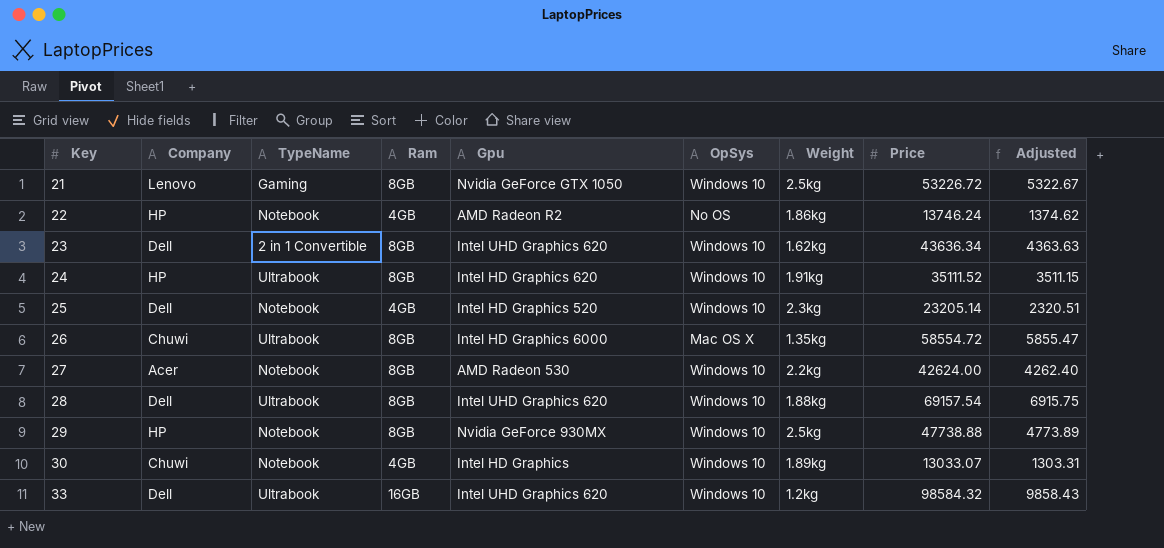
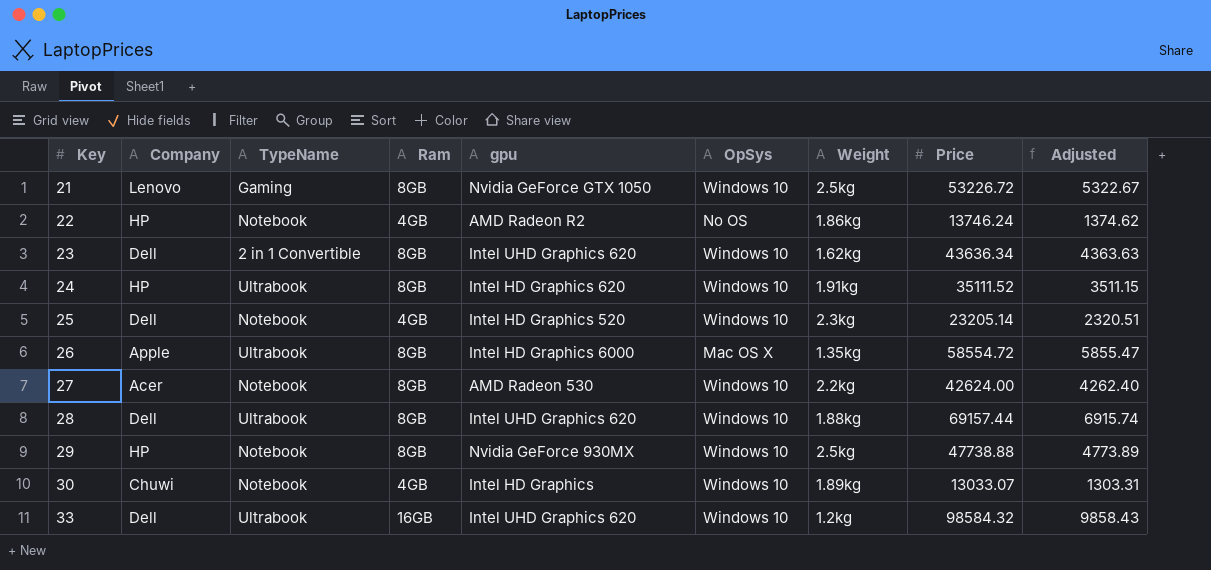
column name: Gpu -> gpu
26 | Company: Chuwi -> Apple
28 | Price: 69157.54 -> 69157.44
28 | Adjusted: 6915.75 -> 6915.74

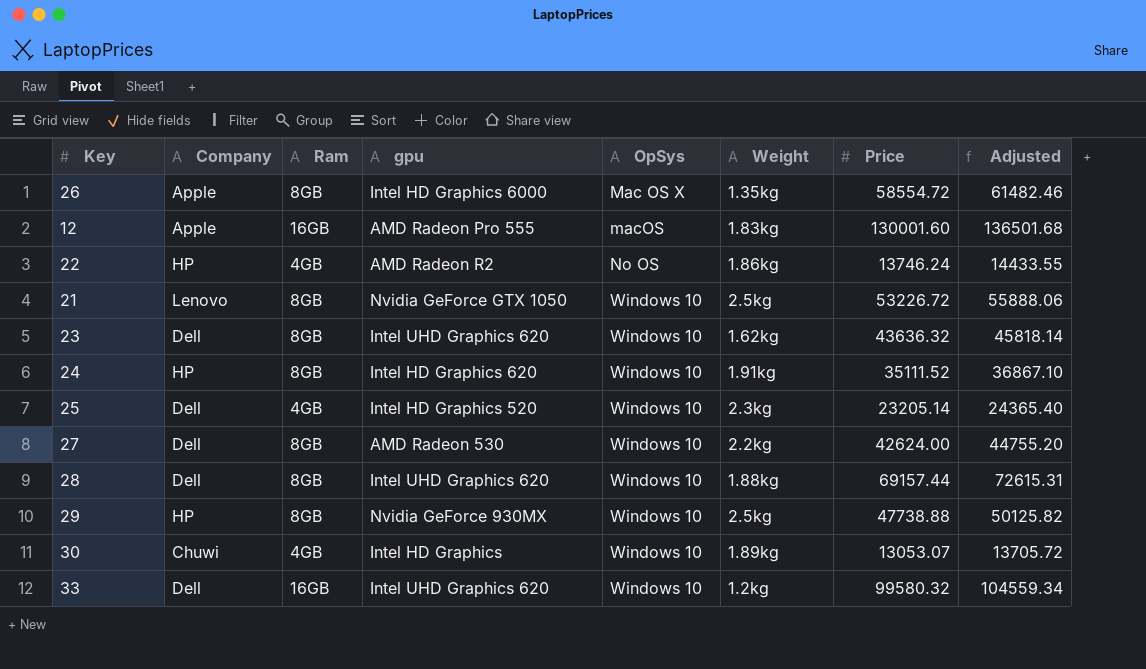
row order: Key ascending -> OpSys ascending
column TypeName | position: 3 -> none
column Adjusted | formula: [Price] * 0.1 -> [Price] * 1.05
row 12: none -> Apple | 16GB | AMD Radeon Pro 555 | macOS | 1.83kg | 130001.60 | 136501.68
23 | Price: 43636.34 -> 43636.32
27 | Company: Acer -> Dell
30 | Price: 13033.07 -> 13053.07
33 | Price: 98584.32 -> 99580.32

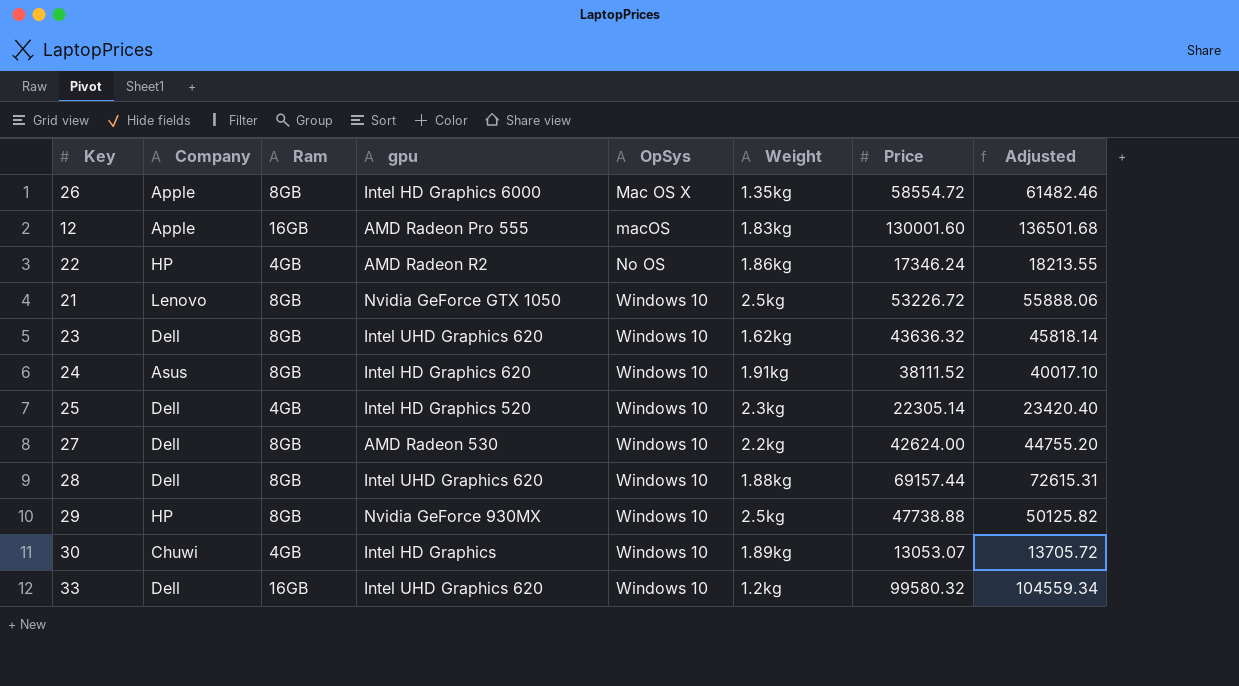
22 | Price: 13746.24 -> 17346.24
22 | Adjusted: 14433.55 -> 18213.55
24 | Company: HP -> Asus
24 | Price: 35111.52 -> 38111.52
24 | Adjusted: 36867.10 -> 40017.10
25 | Price: 23205.14 -> 22305.14
25 | Adjusted: 24365.40 -> 23420.40

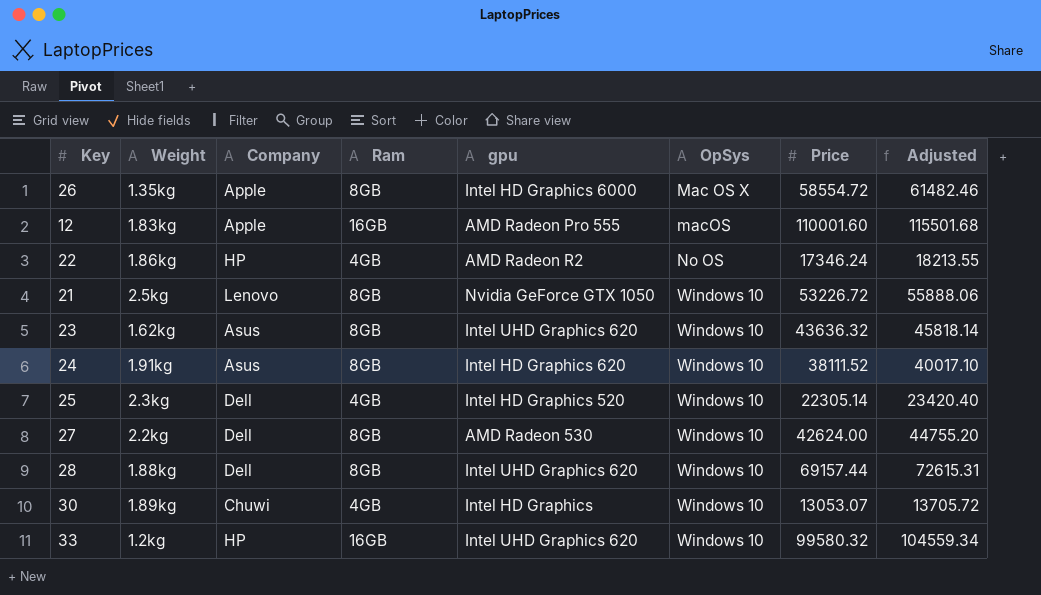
column Weight | position: 6 -> 2
row 29: HP | 8GB | Nvidia GeForce 930MX | Windows 10 | 2.5kg | 47738.88 | 50125.82 -> none
12 | Price: 130001.60 -> 110001.60
12 | Adjusted: 136501.68 -> 115501.68
23 | Company: Dell -> Asus
33 | Company: Dell -> HP

